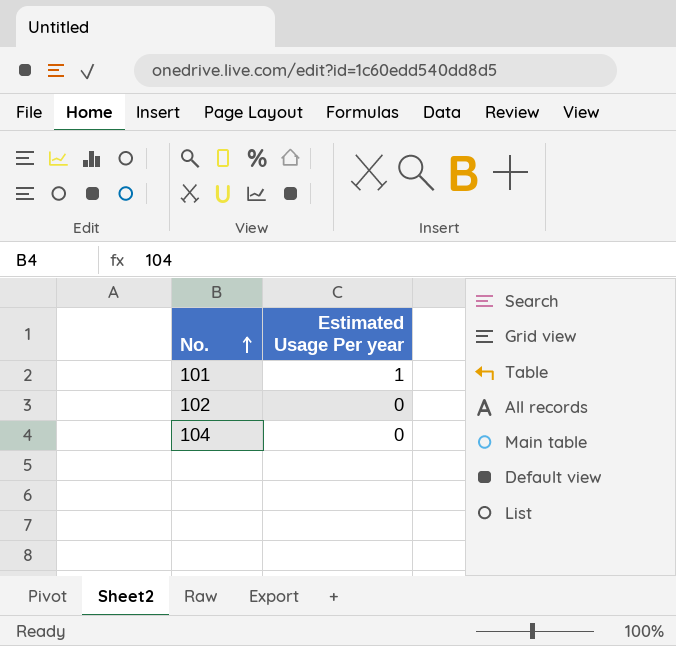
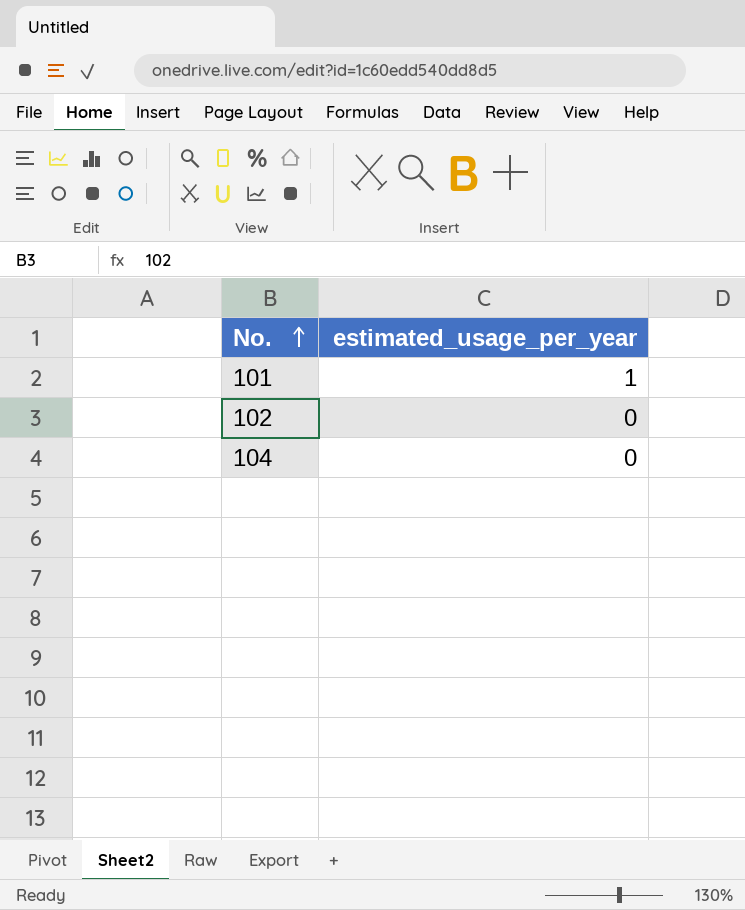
column name: Estimated Usage Per year -> estimated_usage_per_year

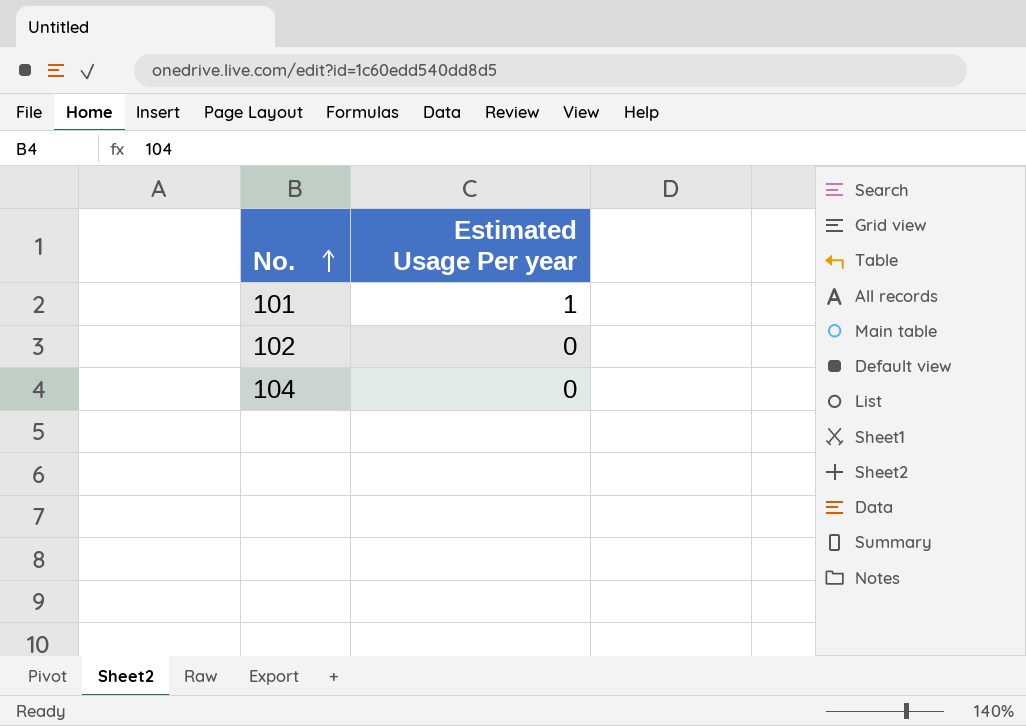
column name: estimated_usage_per_year -> Estimated Usage Per year

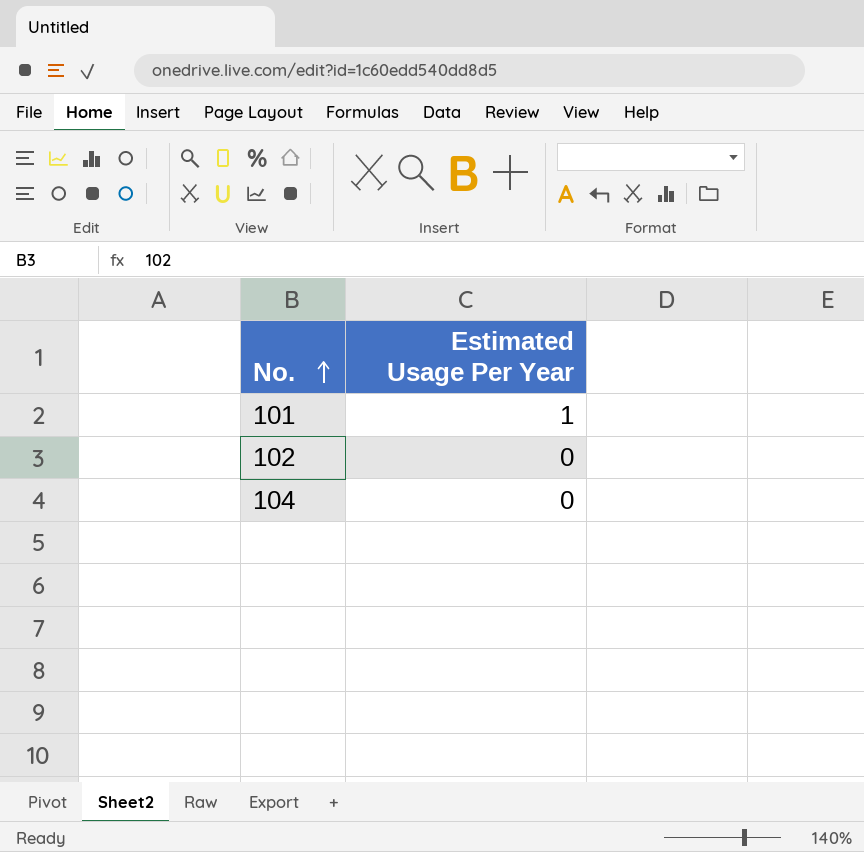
column name: Estimated Usage Per year -> Estimated Usage Per Year

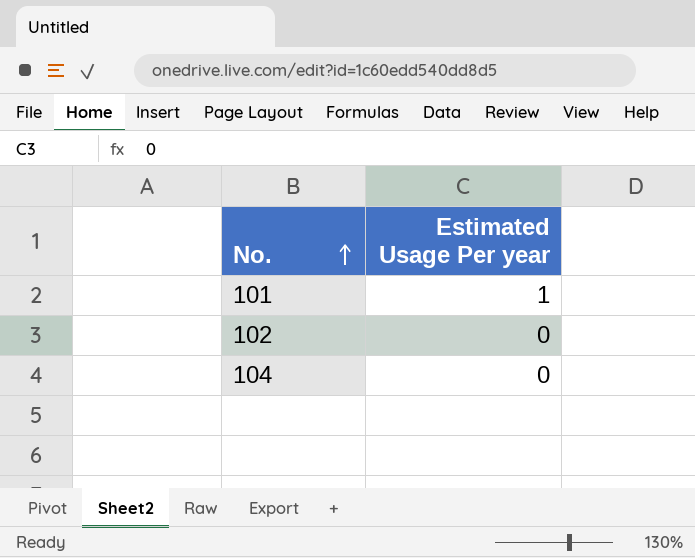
column name: Estimated Usage Per Year -> Estimated Usage Per year

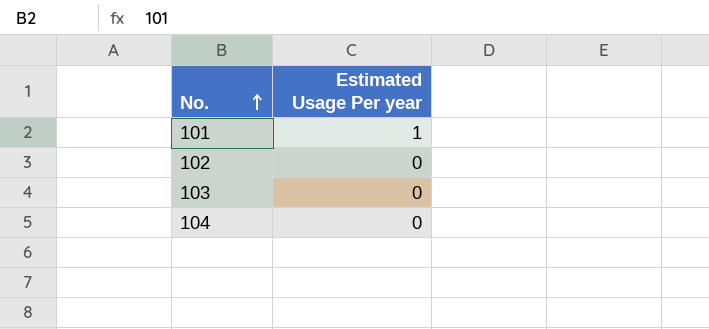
row 103: none -> 0

